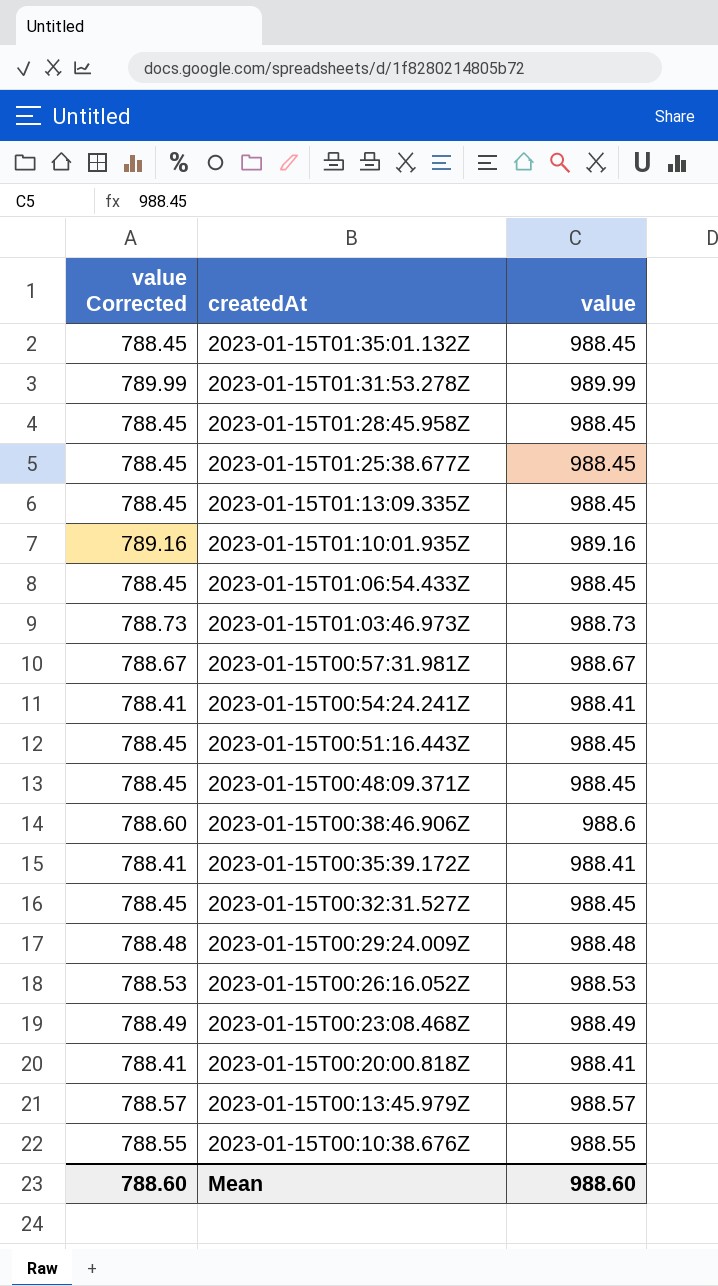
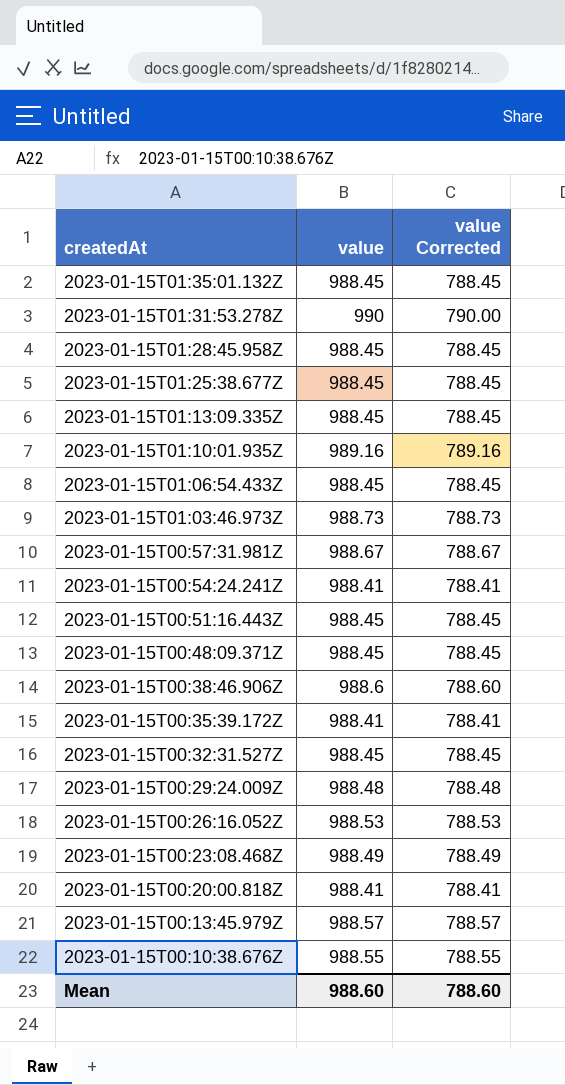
column value Corrected | position: 1 -> 3
2023-01-15T01:31:53.278Z | value: 989.99 -> 990
2023-01-15T01:31:53.278Z | value Corrected: 789.99 -> 790.00

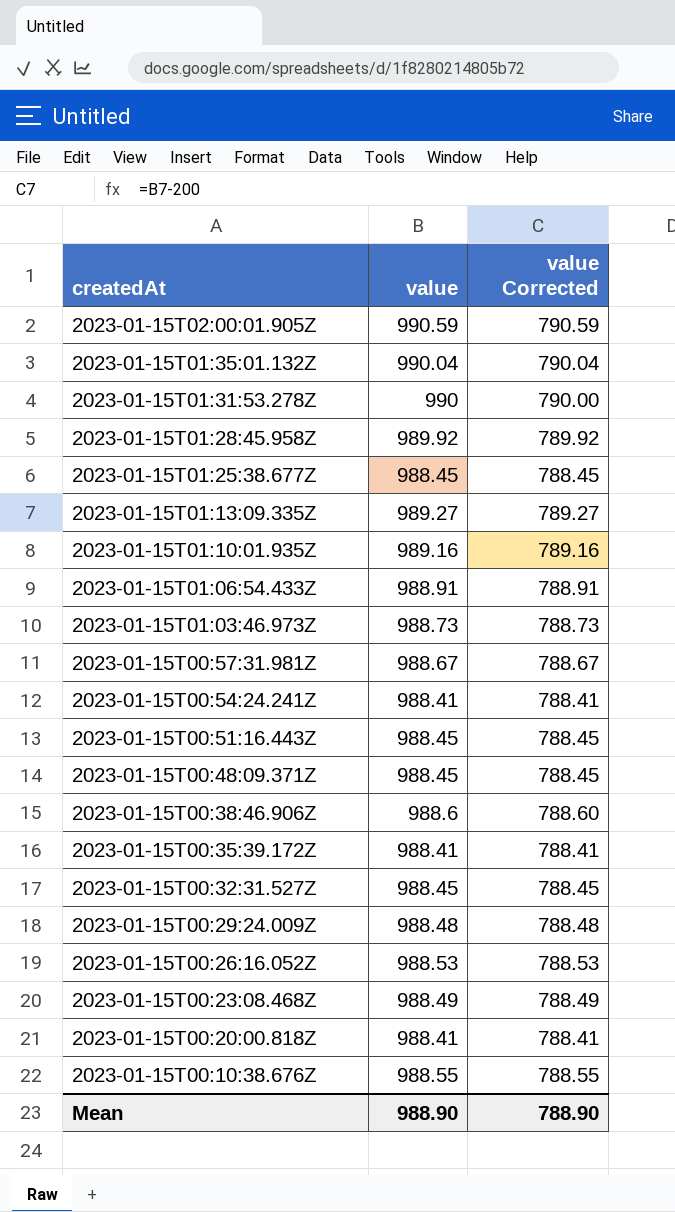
row 2023-01-15T00:13:45.979Z: 988.57 | 788.57 -> none
row 2023-01-15T02:00:01.905Z: none -> 990.59 | 790.59
2023-01-15T01:35:01.132Z | value: 988.45 -> 990.04
2023-01-15T01:35:01.132Z | value Corrected: 788.45 -> 790.04
2023-01-15T01:28:45.958Z | value: 988.45 -> 989.92
2023-01-15T01:28:45.958Z | value Corrected: 788.45 -> 789.92
2023-01-15T01:13:09.335Z | value: 988.45 -> 989.27
2023-01-15T01:13:09.335Z | value Corrected: 788.45 -> 789.27
2023-01-15T01:06:54.433Z | value: 988.45 -> 988.91
2023-01-15T01:06:54.433Z | value Corrected: 788.45 -> 788.91
Mean | value: 988.60 -> 988.90
Mean | value Corrected: 788.60 -> 788.90

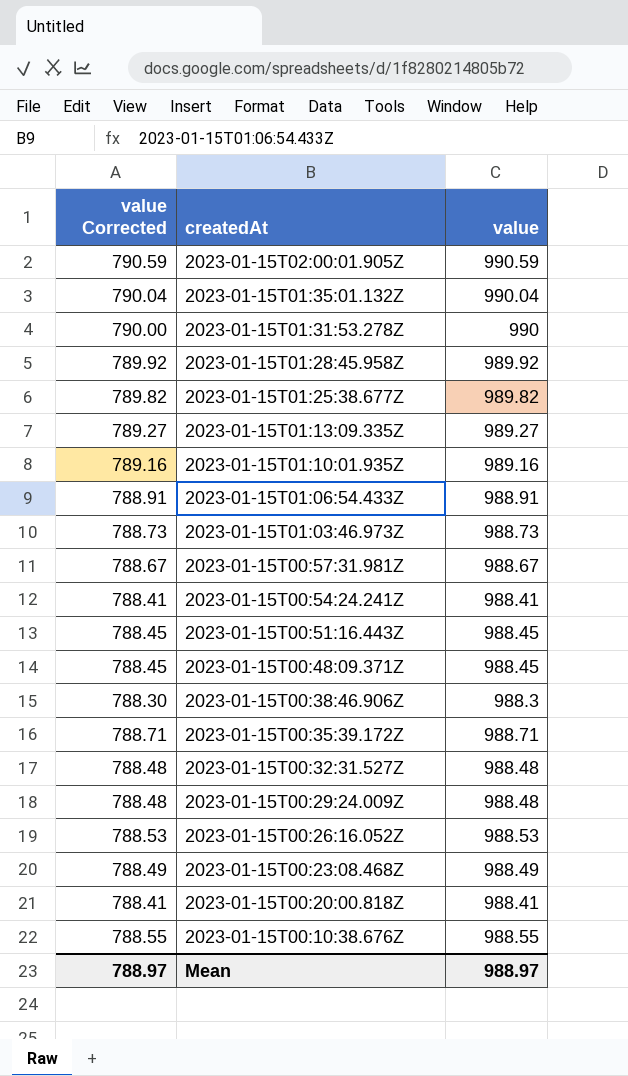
column value Corrected | position: 3 -> 1
2023-01-15T01:25:38.677Z | value Corrected: 788.45 -> 789.82
2023-01-15T01:25:38.677Z | value: 988.45 -> 989.82
2023-01-15T00:38:46.906Z | value Corrected: 788.60 -> 788.30
2023-01-15T00:38:46.906Z | value: 988.6 -> 988.3
2023-01-15T00:35:39.172Z | value Corrected: 788.41 -> 788.71
2023-01-15T00:35:39.172Z | value: 988.41 -> 988.71
2023-01-15T00:32:31.527Z | value Corrected: 788.45 -> 788.48
2023-01-15T00:32:31.527Z | value: 988.45 -> 988.48
Mean | value Corrected: 788.90 -> 788.97
Mean | value: 988.90 -> 988.97

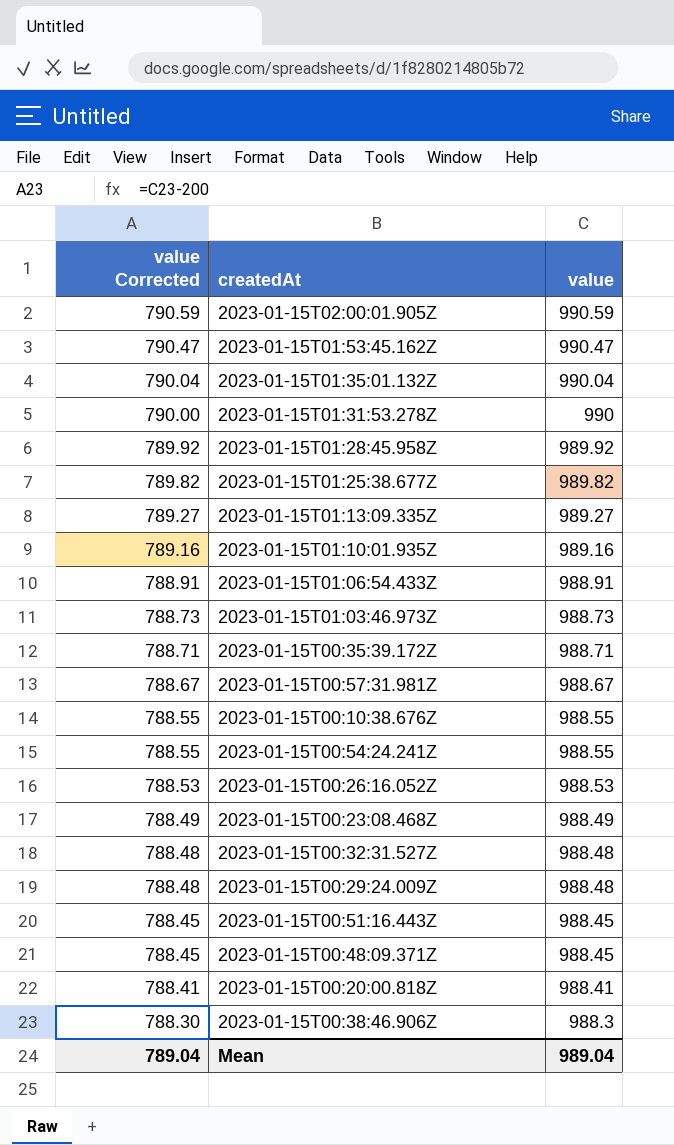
row order: createdAt descending -> value Corrected descending
row 2023-01-15T01:53:45.162Z: none -> 790.47 | 990.47
2023-01-15T00:54:24.241Z | value Corrected: 788.41 -> 788.55
2023-01-15T00:54:24.241Z | value: 988.41 -> 988.55
Mean | value Corrected: 788.97 -> 789.04
Mean | value: 988.97 -> 989.04

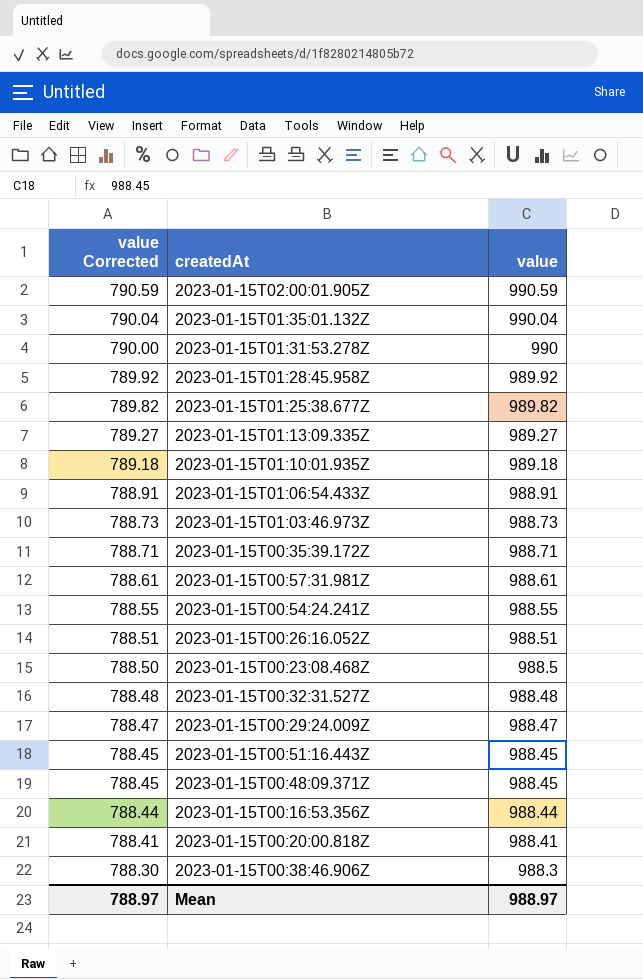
row 2023-01-15T01:53:45.162Z: 790.47 | 990.47 -> none
row 2023-01-15T00:10:38.676Z: 788.55 | 988.55 -> none
2023-01-15T01:10:01.935Z | value Corrected: 789.16 -> 789.18
2023-01-15T01:10:01.935Z | value: 989.16 -> 989.18
2023-01-15T00:57:31.981Z | value Corrected: 788.67 -> 788.61
2023-01-15T00:57:31.981Z | value: 988.67 -> 988.61
2023-01-15T00:26:16.052Z | value Corrected: 788.53 -> 788.51
2023-01-15T00:26:16.052Z | value: 988.53 -> 988.51
2023-01-15T00:23:08.468Z | value Corrected: 788.49 -> 788.50
2023-01-15T00:23:08.468Z | value: 988.49 -> 988.5
2023-01-15T00:29:24.009Z | value Corrected: 788.48 -> 788.47
2023-01-15T00:29:24.009Z | value: 988.48 -> 988.47
row 2023-01-15T00:16:53.356Z: none -> 788.44 | 988.44
Mean | value Corrected: 789.04 -> 788.97
Mean | value: 989.04 -> 988.97

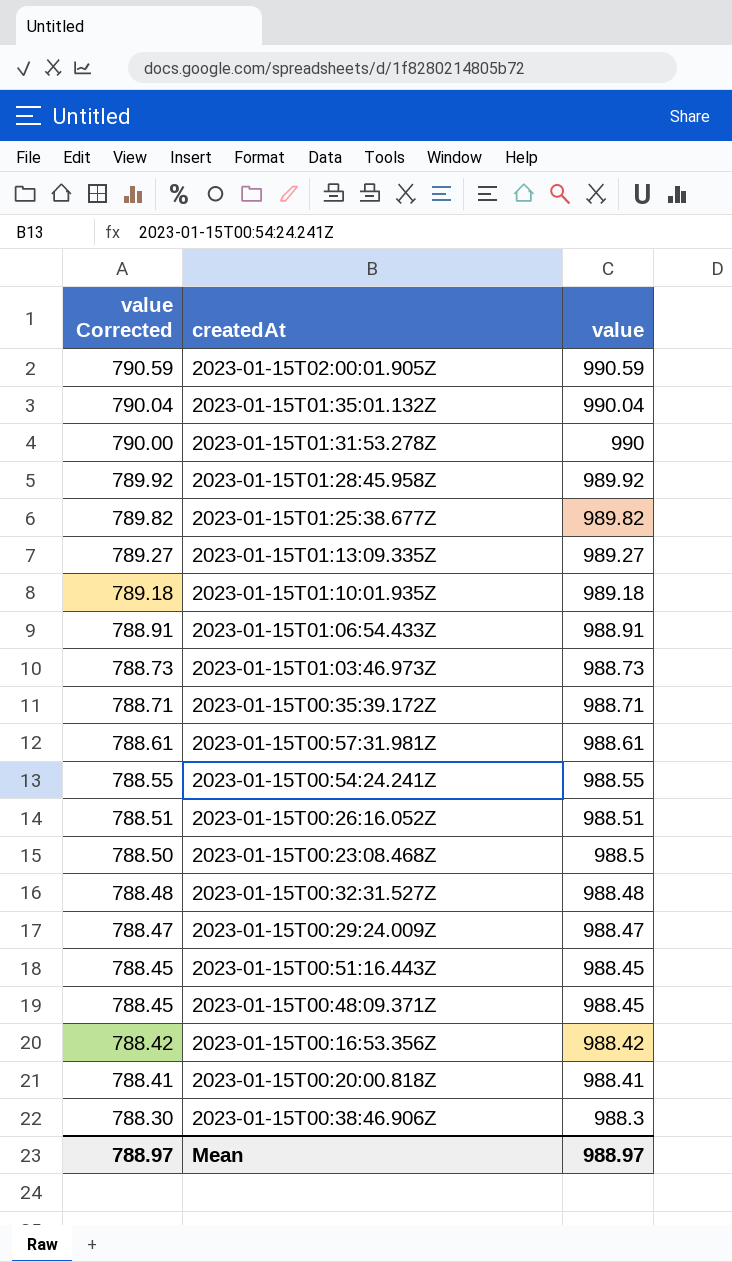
2023-01-15T00:16:53.356Z | value Corrected: 788.44 -> 788.42
2023-01-15T00:16:53.356Z | value: 988.44 -> 988.42

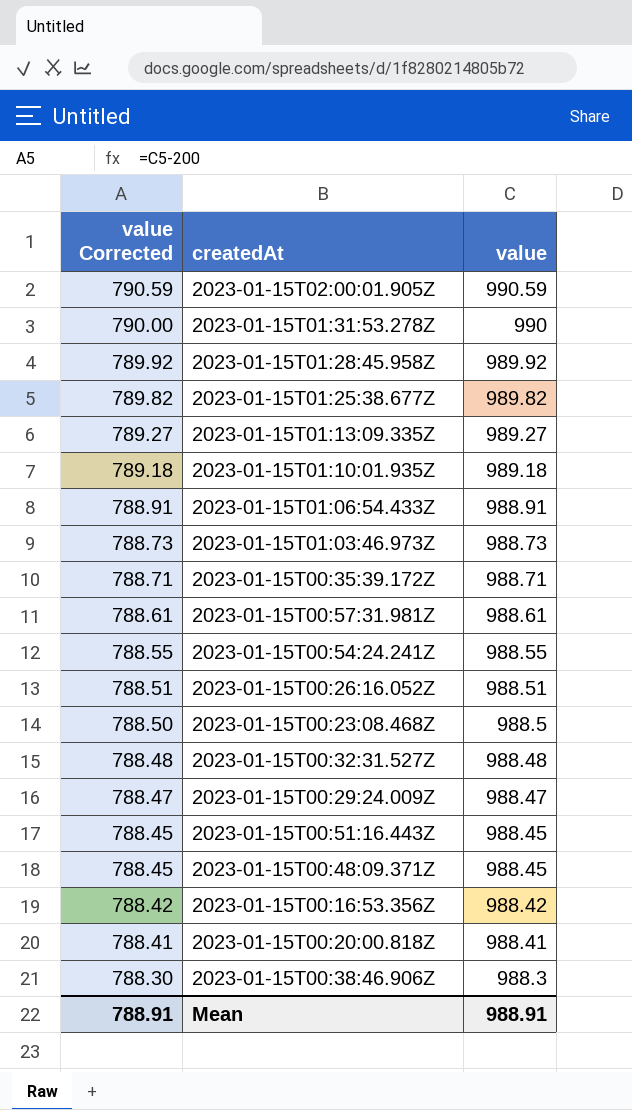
row 2023-01-15T01:35:01.132Z: 790.04 | 990.04 -> none
Mean | value Corrected: 788.97 -> 788.91
Mean | value: 988.97 -> 988.91

